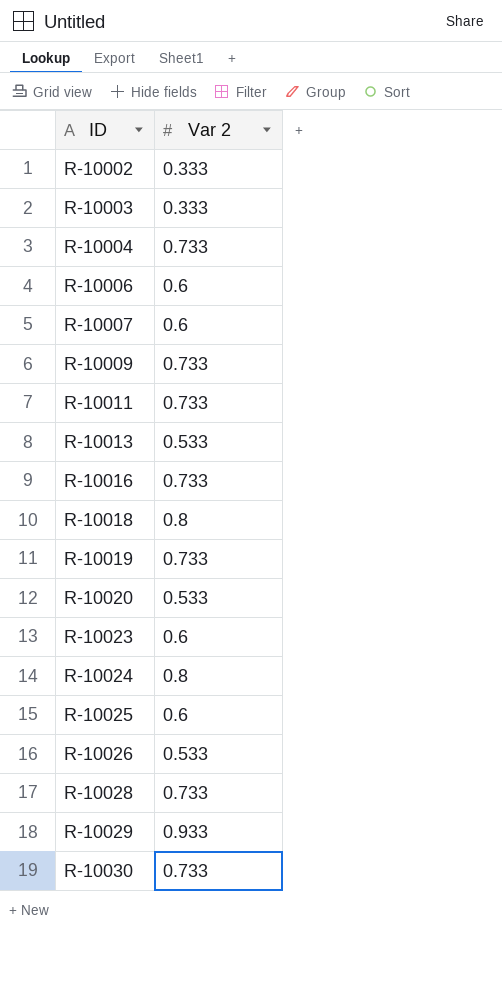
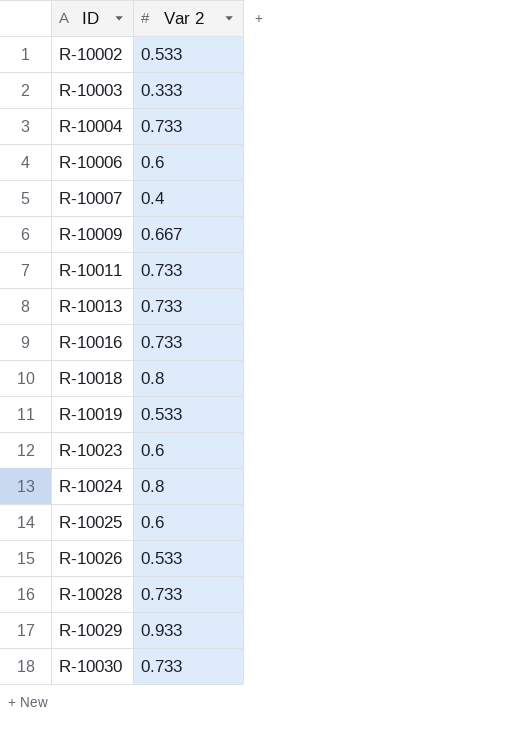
row R-10020: 0.533 -> none
R-10002 | Var 2: 0.333 -> 0.533
R-10007 | Var 2: 0.6 -> 0.4
R-10009 | Var 2: 0.733 -> 0.667
R-10013 | Var 2: 0.533 -> 0.733
R-10019 | Var 2: 0.733 -> 0.533

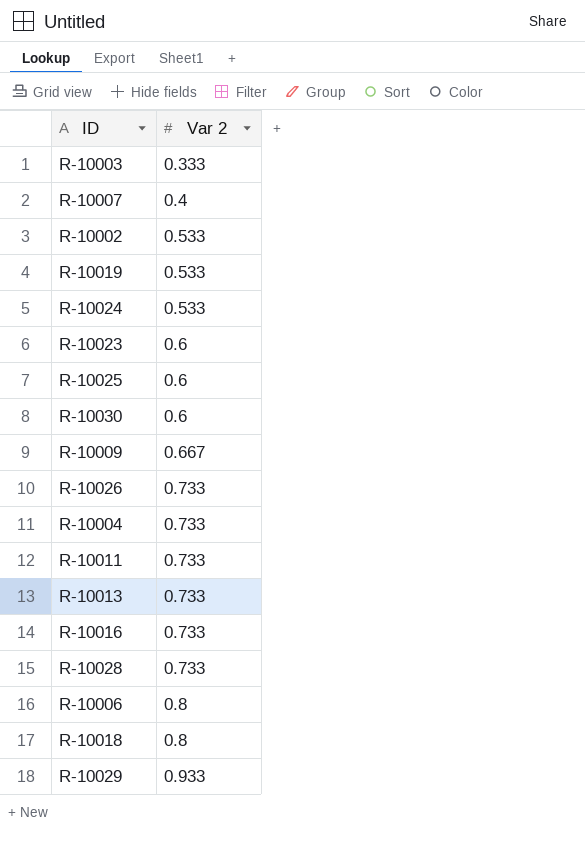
row order: ID ascending -> Var 2 ascending
R-10024 | Var 2: 0.8 -> 0.533
R-10030 | Var 2: 0.733 -> 0.6
R-10026 | Var 2: 0.533 -> 0.733
R-10006 | Var 2: 0.6 -> 0.8

